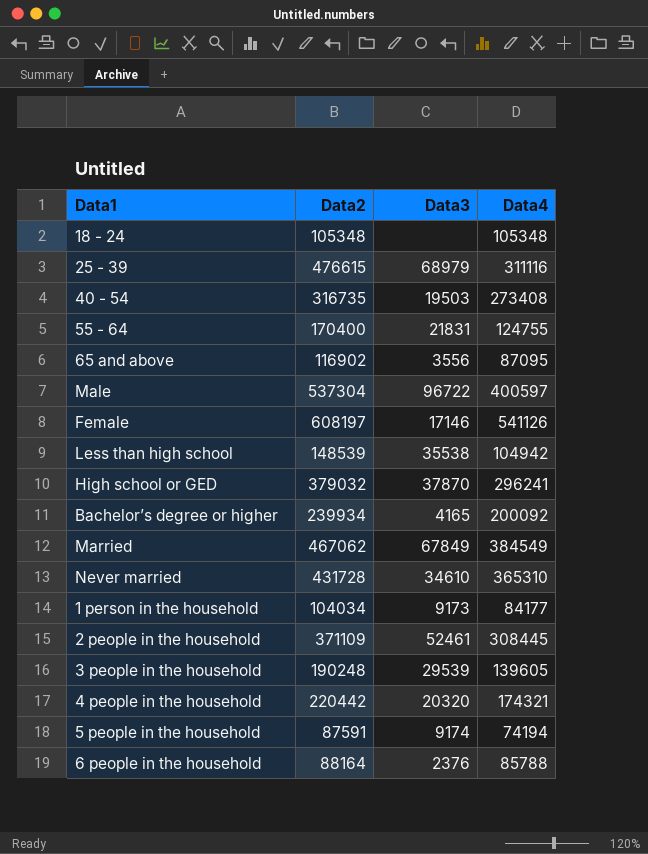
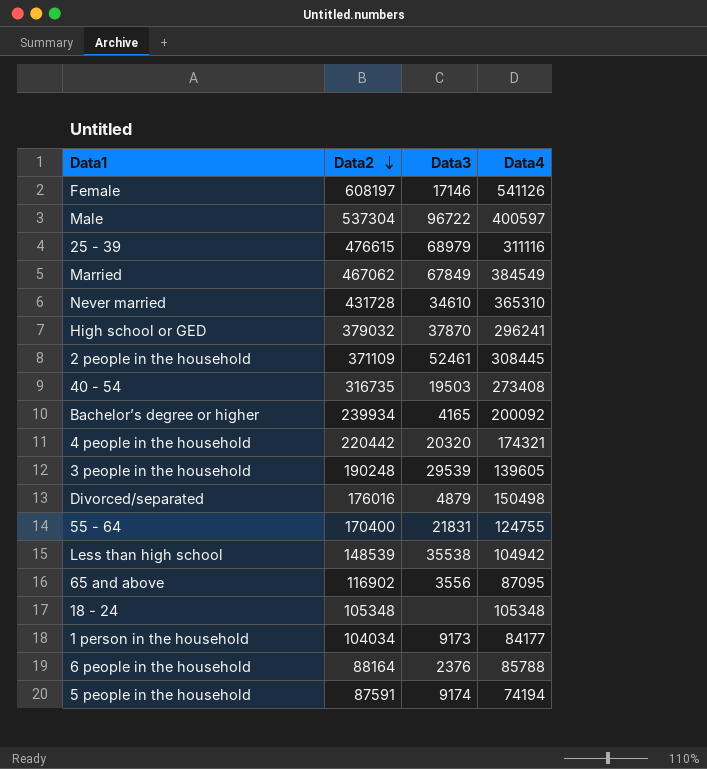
row order: none -> Data2 descending
row Divorced/separated: none -> 176016 | 4879 | 150498

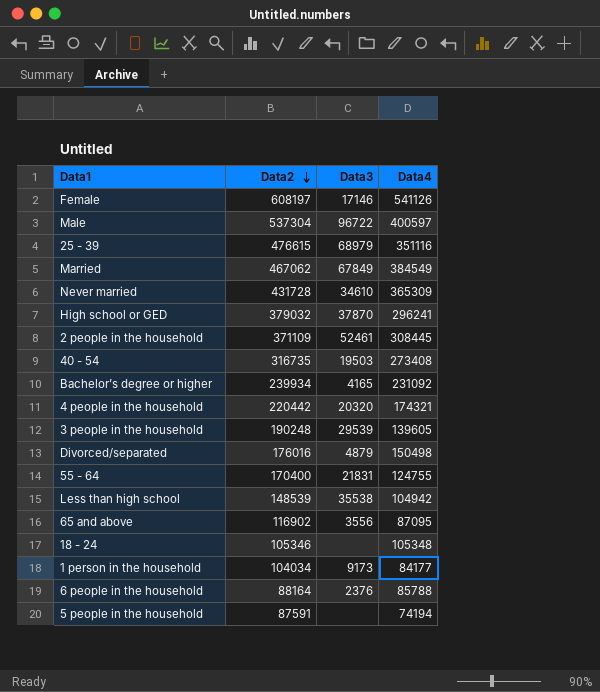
25 - 39 | Data4: 311116 -> 351116
Never married | Data4: 365310 -> 365309
Bachelor’s degree or higher | Data4: 200092 -> 231092
18 - 24 | Data2: 105348 -> 105346
5 people in the household | Data3: 9174 -> none

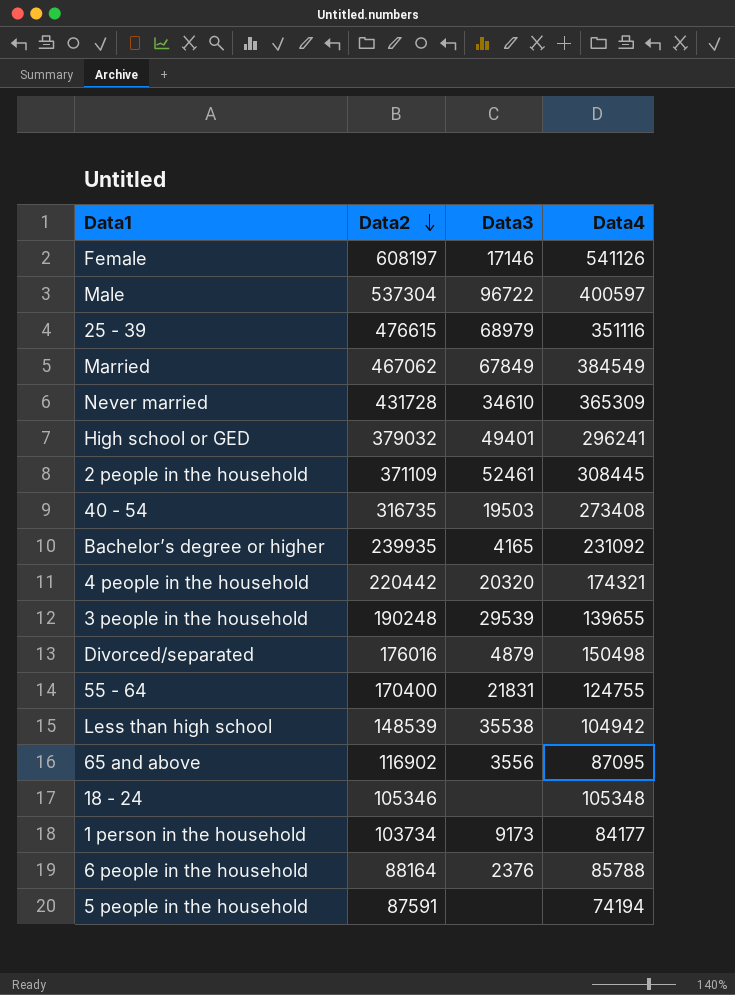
High school or GED | Data3: 37870 -> 49401
Bachelor’s degree or higher | Data2: 239934 -> 239935
3 people in the household | Data4: 139605 -> 139655
1 person in the household | Data2: 104034 -> 103734

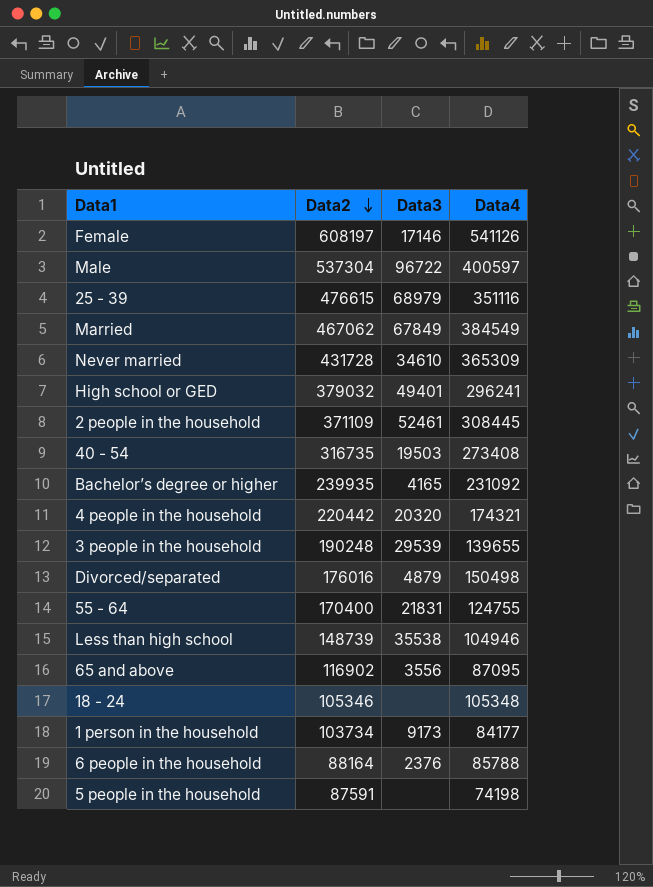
Less than high school | Data2: 148539 -> 148739
Less than high school | Data4: 104942 -> 104946
5 people in the household | Data4: 74194 -> 74198

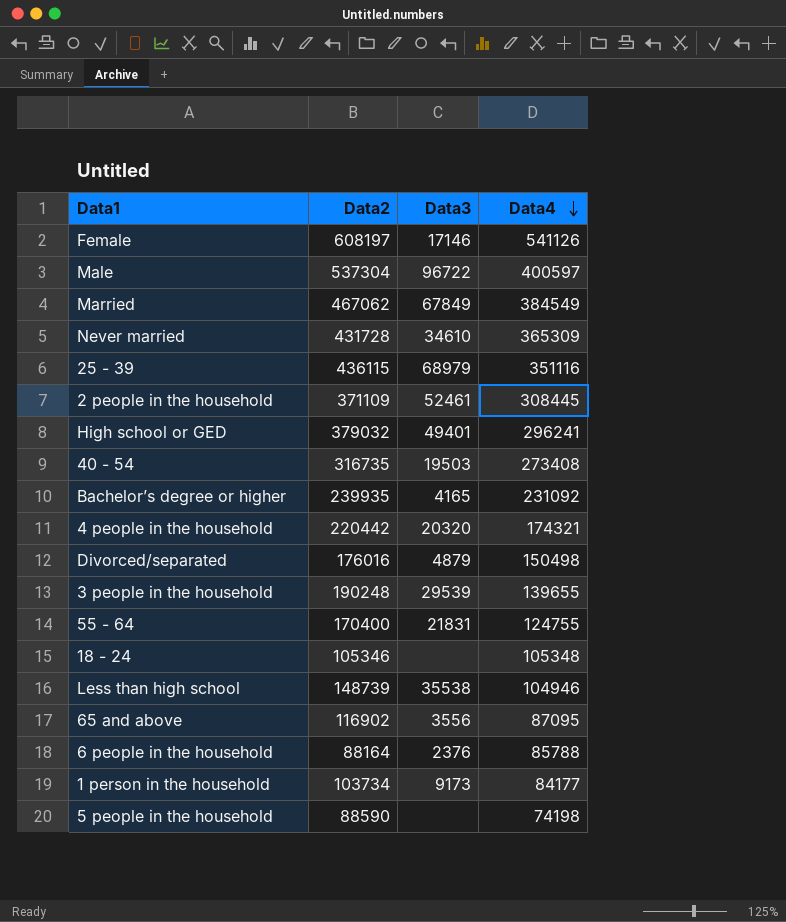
row order: Data2 descending -> Data4 descending
25 - 39 | Data2: 476615 -> 436115
5 people in the household | Data2: 87591 -> 88590

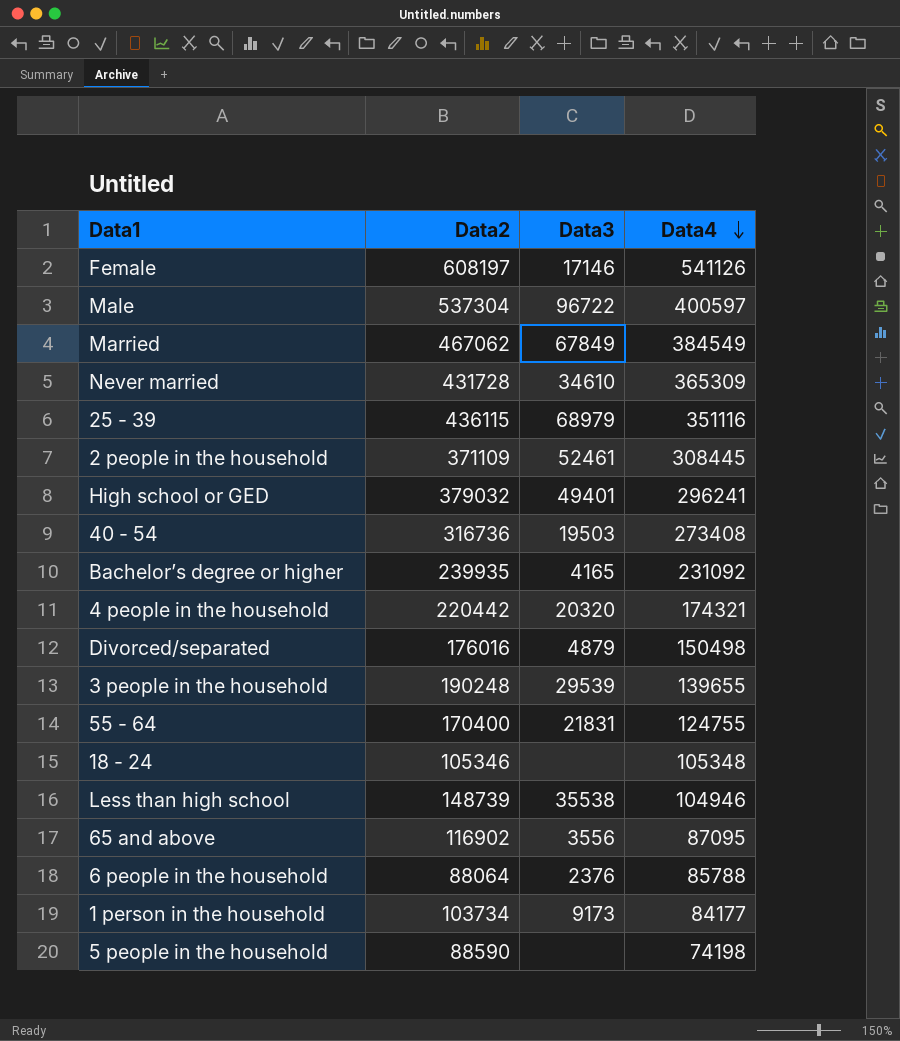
40 - 54 | Data2: 316735 -> 316736
6 people in the household | Data2: 88164 -> 88064

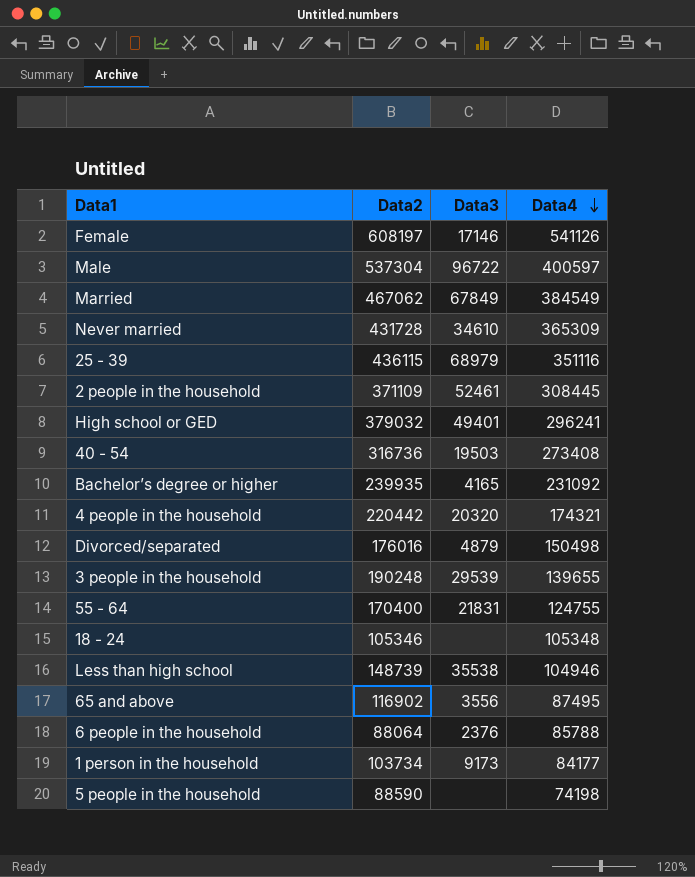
65 and above | Data4: 87095 -> 87495

